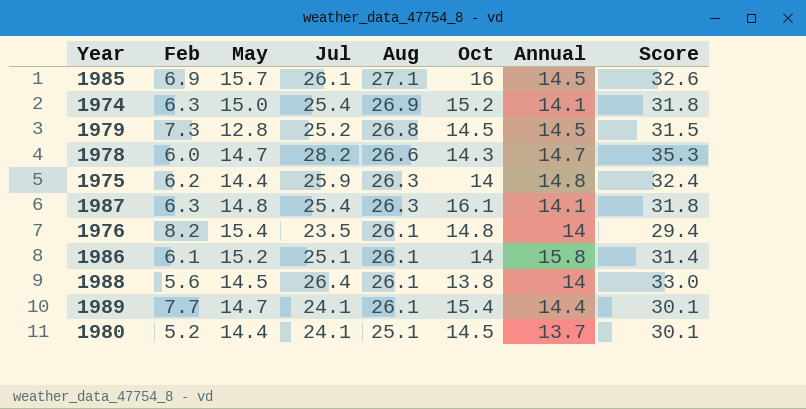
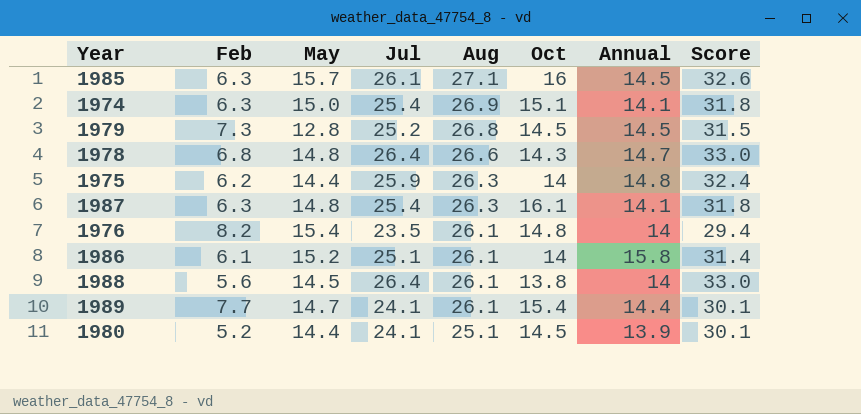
1985 | Feb: 6.9 -> 6.3
1974 | Oct: 15.2 -> 15.1
1978 | Feb: 6.0 -> 6.8
1978 | May: 14.7 -> 14.8
1978 | Jul: 28.2 -> 26.4
1978 | Score: 35.3 -> 33.0
1980 | Annual: 13.7 -> 13.9

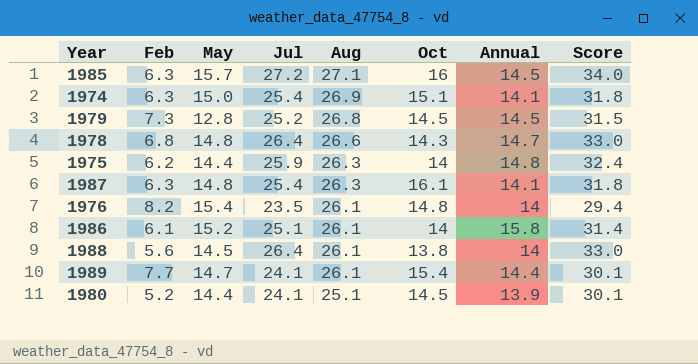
1985 | Jul: 26.1 -> 27.2
1985 | Score: 32.6 -> 34.0

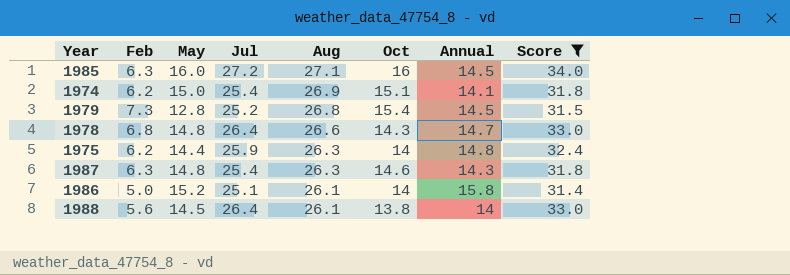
filter: none -> Score >= 31.4
1985 | May: 15.7 -> 16.0
1974 | Feb: 6.3 -> 6.2
1979 | Oct: 14.5 -> 15.4
1987 | Oct: 16.1 -> 14.6
1987 | Annual: 14.1 -> 14.3
1986 | Feb: 6.1 -> 5.0

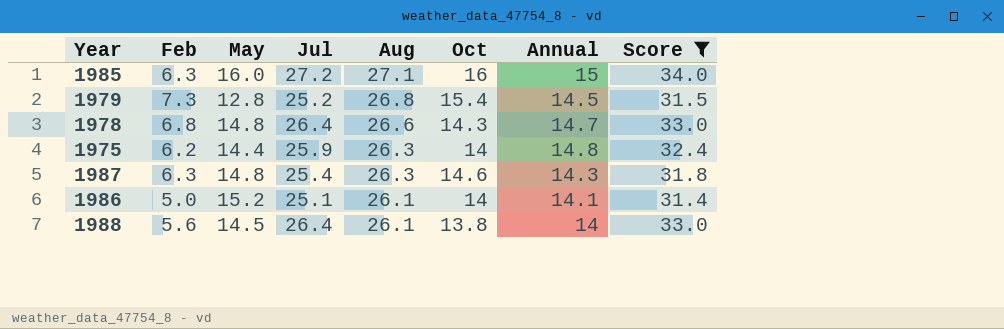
row 1974: 6.2 | 15.0 | 25.4 | 26.9 | 15.1 | 14.1 | 31.8 -> none
1985 | Annual: 14.5 -> 15
1986 | Annual: 15.8 -> 14.1

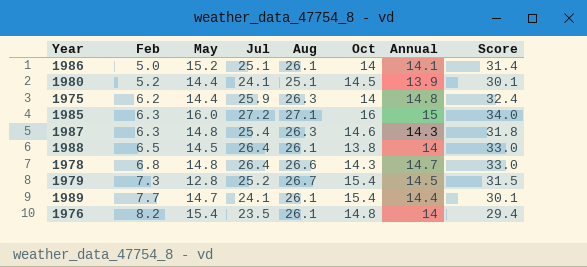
filter: Score >= 31.4 -> none
row order: Aug descending -> Feb ascending
1988 | Feb: 5.6 -> 6.5
1979 | Aug: 26.8 -> 26.7

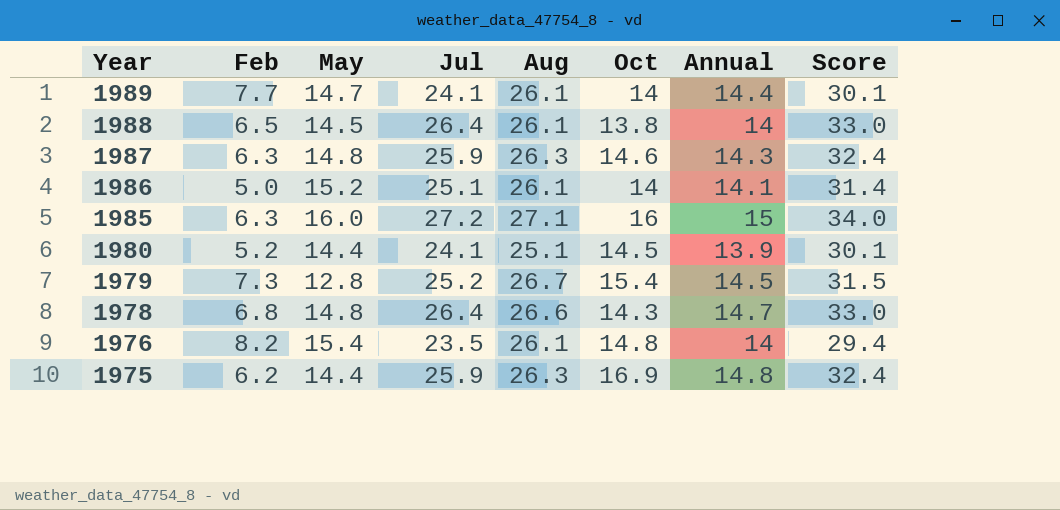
row order: Feb ascending -> Year descending
1989 | Oct: 15.4 -> 14
1987 | Jul: 25.4 -> 25.9
1987 | Score: 31.8 -> 32.4
1975 | Oct: 14 -> 16.9

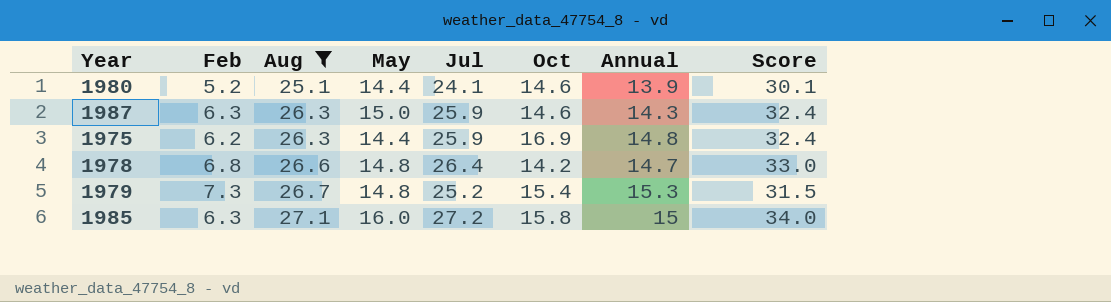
filter: none -> Aug != 26.1
row order: Year descending -> Aug ascending
column Aug | position: 5 -> 3
1980 | Oct: 14.5 -> 14.6
1987 | May: 14.8 -> 15.0
1978 | Oct: 14.3 -> 14.2
1979 | May: 12.8 -> 14.8
1979 | Annual: 14.5 -> 15.3
1985 | Oct: 16 -> 15.8

